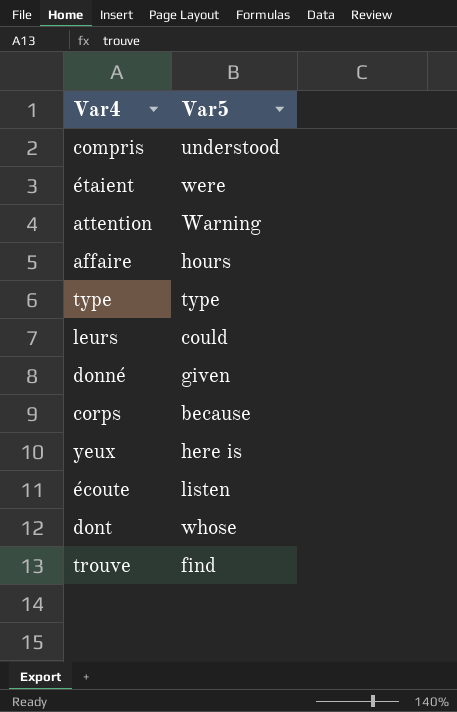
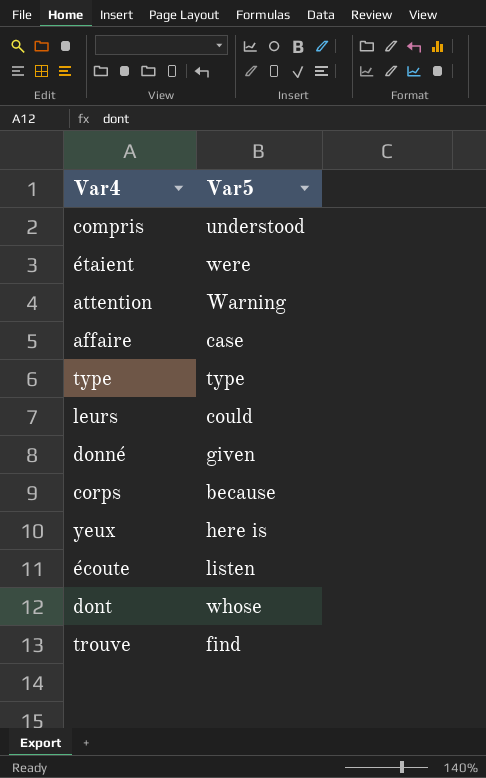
affaire | Var5: hours -> case

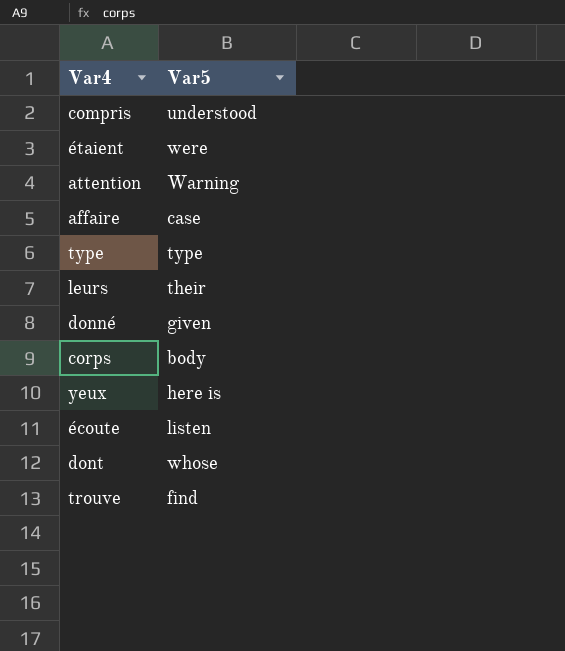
leurs | Var5: could -> their
corps | Var5: because -> body

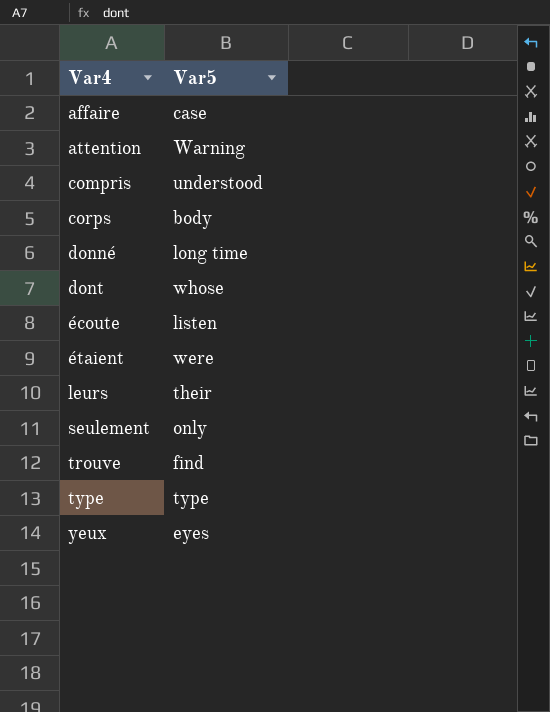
row order: none -> Var4 ascending
donné | Var5: given -> long time
row seulement: none -> only
yeux | Var5: here is -> eyes

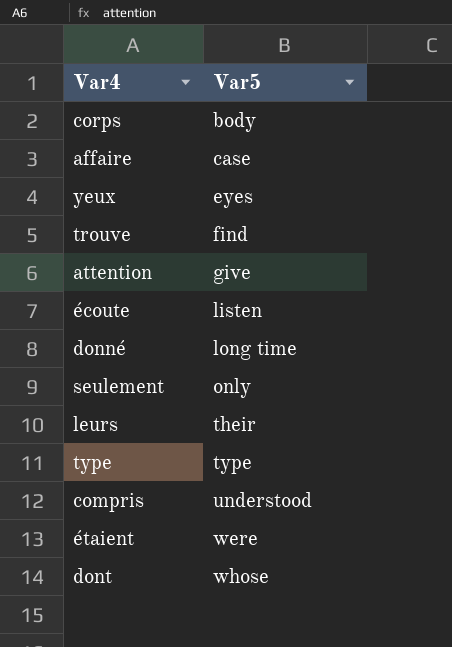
row order: Var4 ascending -> Var5 ascending
attention | Var5: Warning -> give

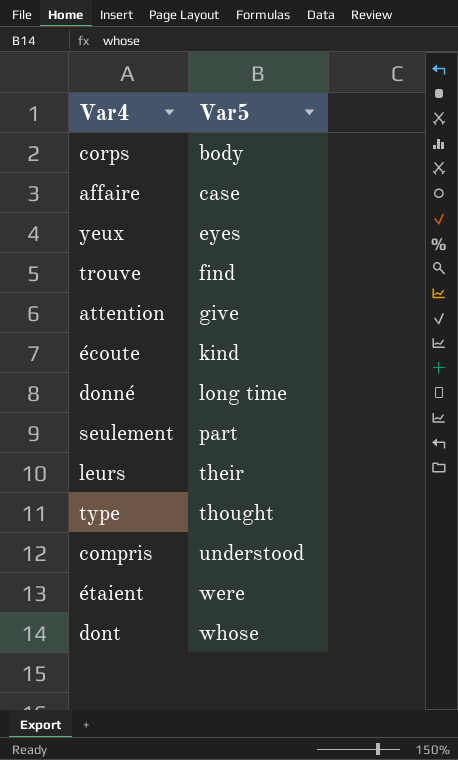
écoute | Var5: listen -> kind
seulement | Var5: only -> part
type | Var5: type -> thought

